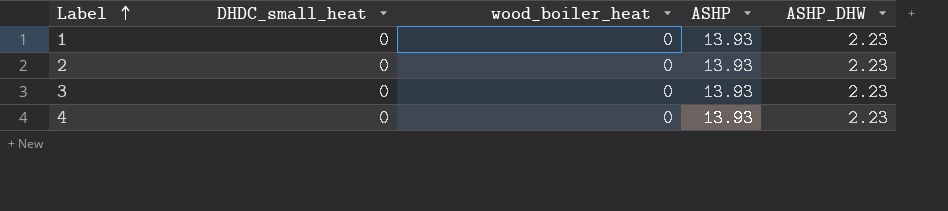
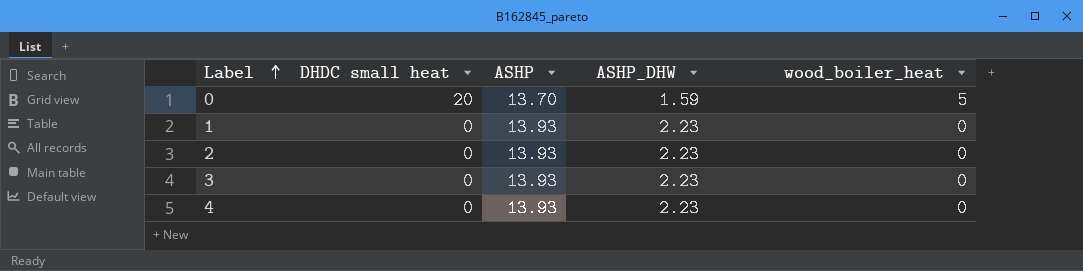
column name: DHDC_small_heat -> DHDC small heat
column wood_boiler_heat | position: 3 -> 5
row 0: none -> 20 | 13.70 | 1.59 | 5

